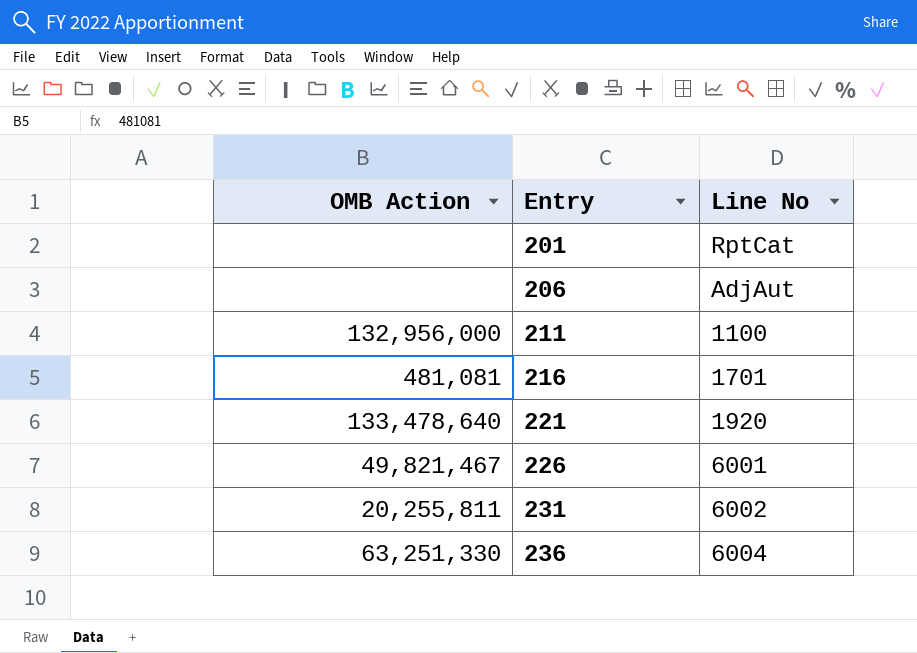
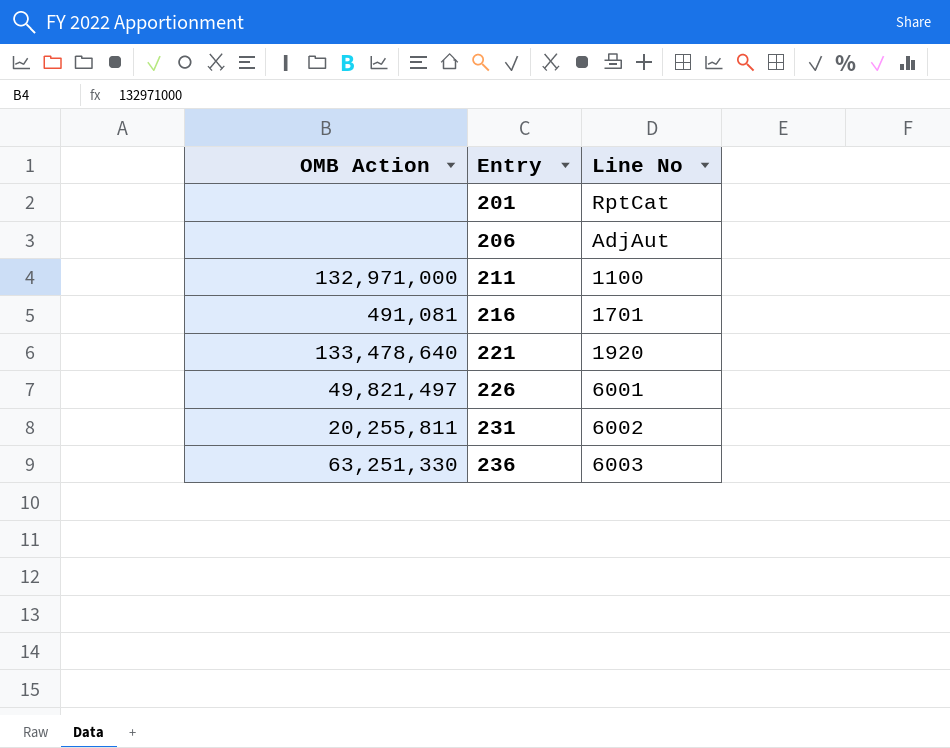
211 | OMB Action: 132,956,000 -> 132,971,000
216 | OMB Action: 481,081 -> 491,081
226 | OMB Action: 49,821,467 -> 49,821,497
236 | Line No: 6004 -> 6003

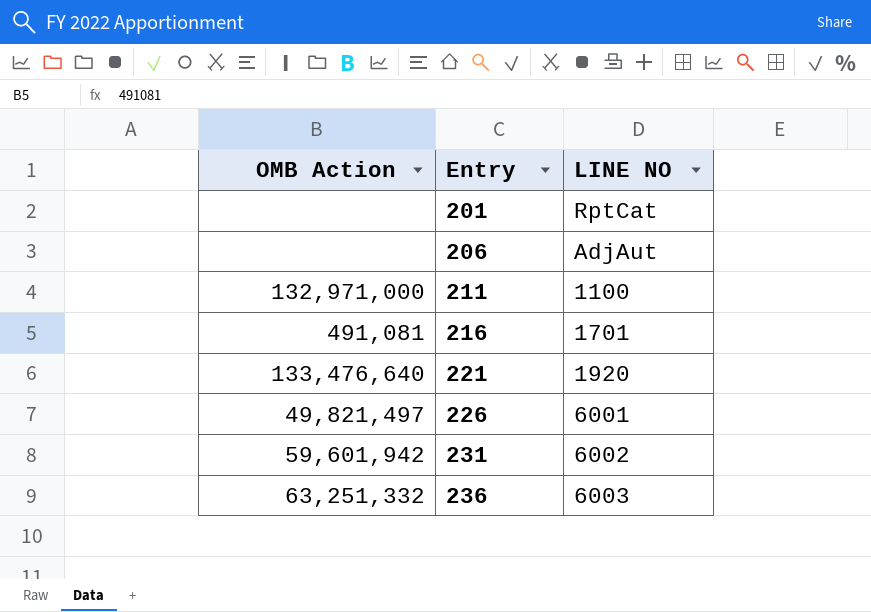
column name: Line No -> LINE NO
221 | OMB Action: 133,478,640 -> 133,476,640
231 | OMB Action: 20,255,811 -> 59,601,942
236 | OMB Action: 63,251,330 -> 63,251,332

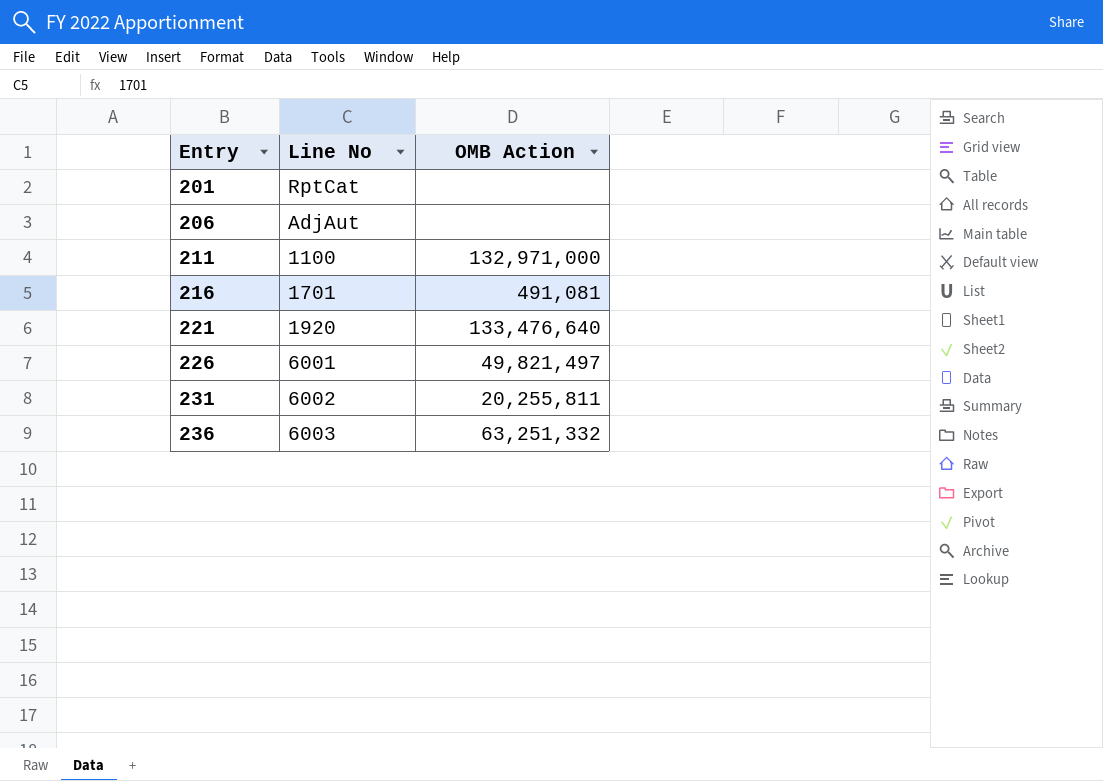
column name: LINE NO -> Line No
column OMB Action | position: 1 -> 3
231 | OMB Action: 59,601,942 -> 20,255,811

